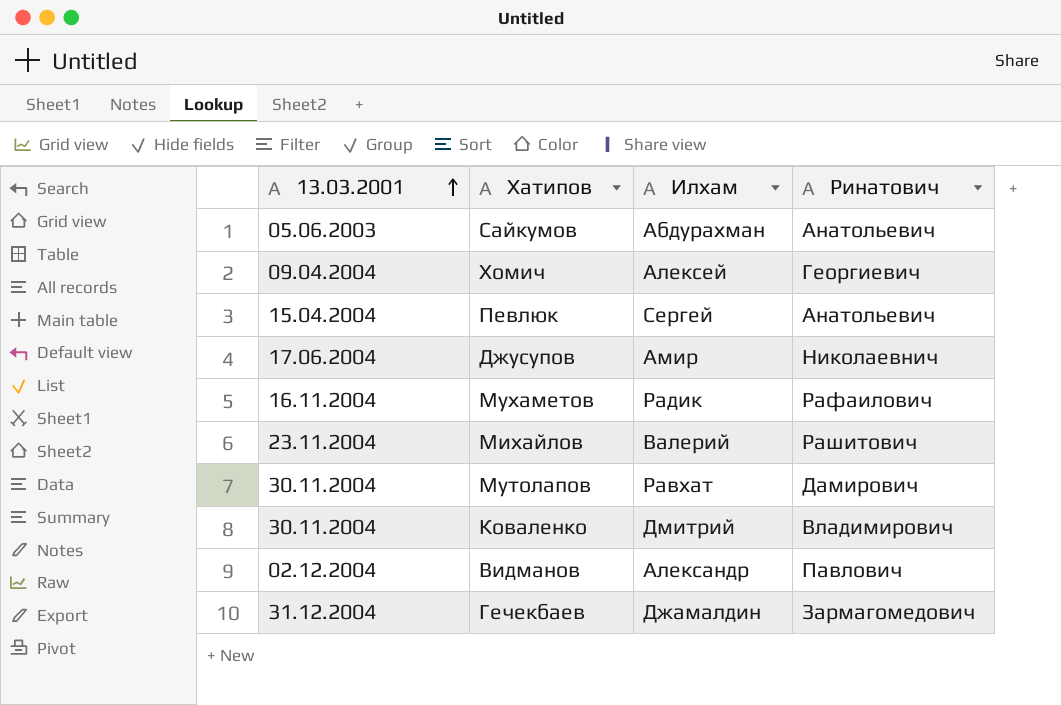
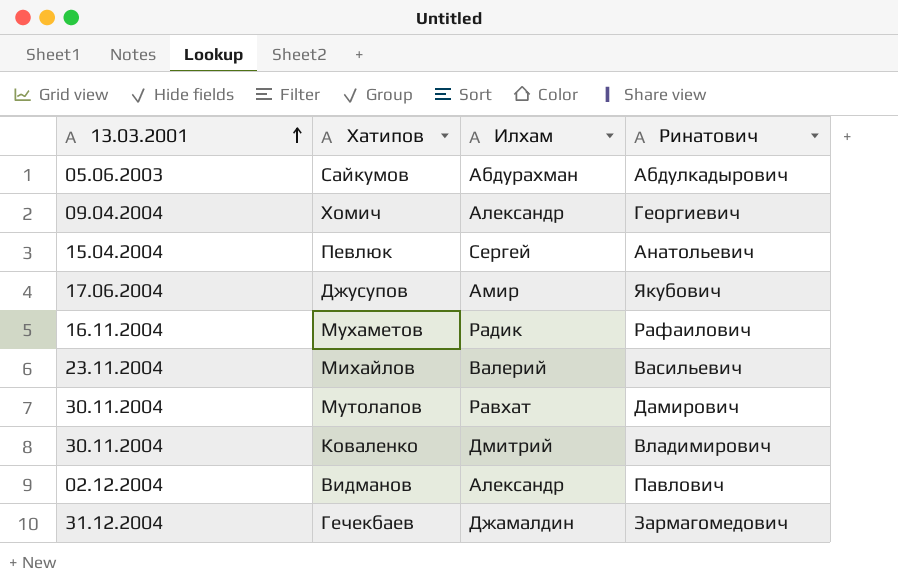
Сайкумов | Ринатович: Анатольевич -> Абдулкадырович
Хомич | Илхам: Алексей -> Александр
Джусупов | Ринатович: Николаевнич -> Якубович
Михайлов | Ринатович: Рашитович -> Васильевич

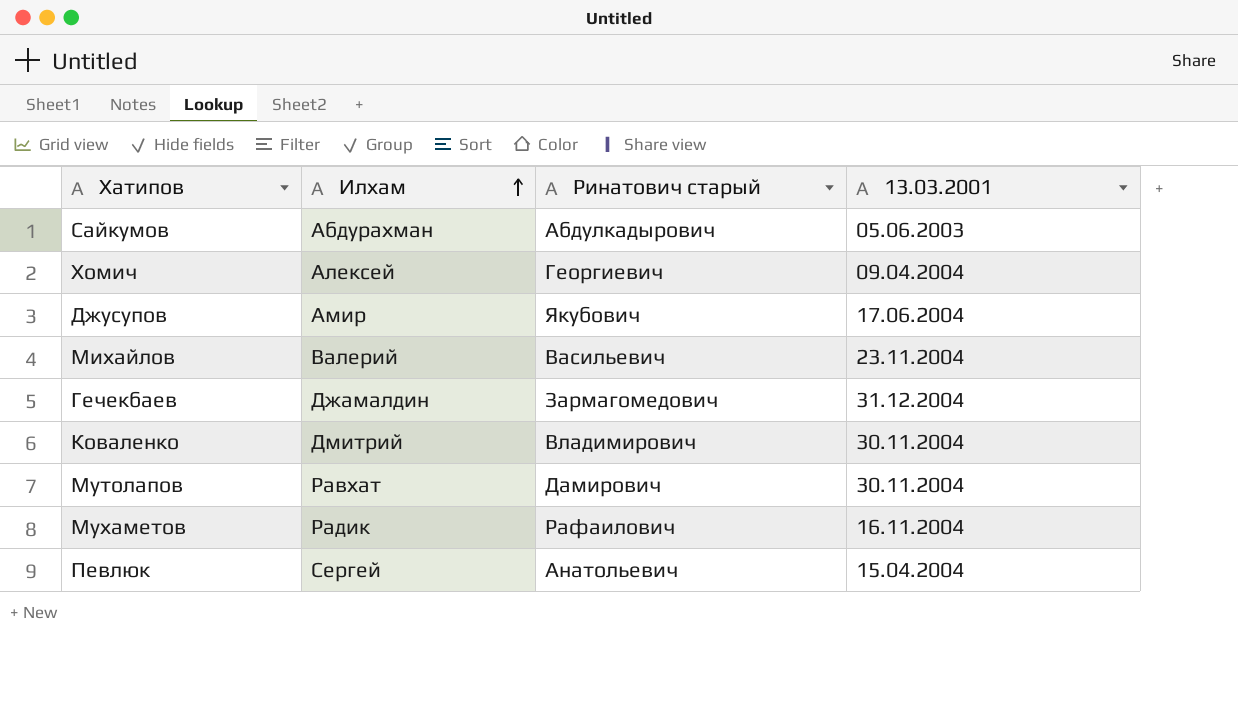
row order: 13.03.2001 ascending -> Илхам ascending
column name: Ринатович -> Ринатович старый
column 13.03.2001 | position: 1 -> 4
row Видманов: 02.12.2004 | Александр | Павлович -> none
Хомич | Илхам: Александр -> Алексей

